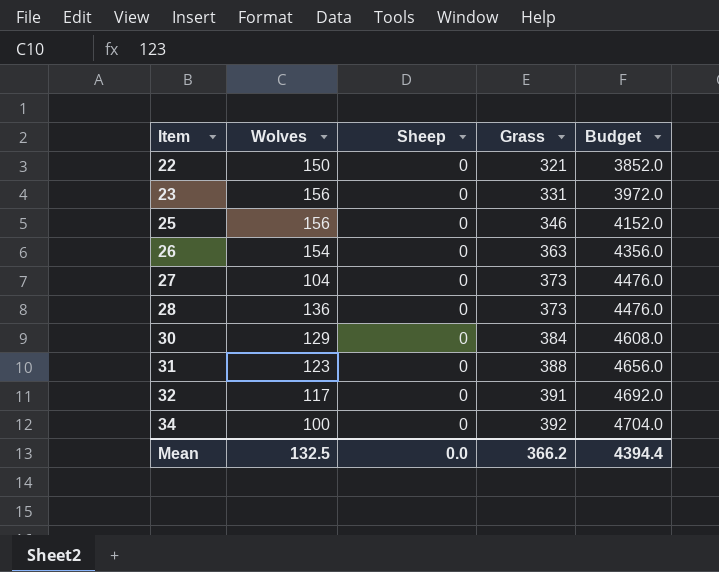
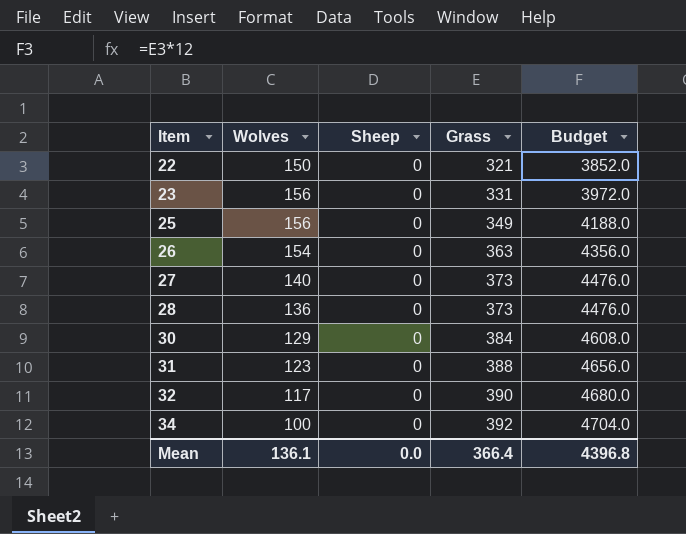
25 | Grass: 346 -> 349
25 | Budget: 4152.0 -> 4188.0
27 | Wolves: 104 -> 140
32 | Grass: 391 -> 390
32 | Budget: 4692.0 -> 4680.0
Mean | Wolves: 132.5 -> 136.1
Mean | Grass: 366.2 -> 366.4
Mean | Budget: 4394.4 -> 4396.8

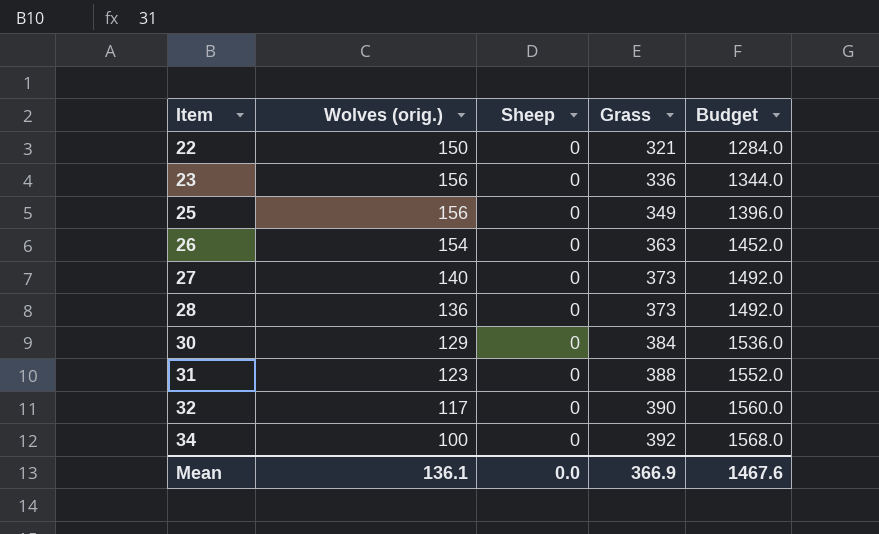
column name: Wolves -> Wolves (orig.)
column Budget | formula: [Grass] * 12 -> [Grass] * 4
23 | Grass: 331 -> 336
Mean | Grass: 366.4 -> 366.9
Mean | Budget: 4396.8 -> 1467.6

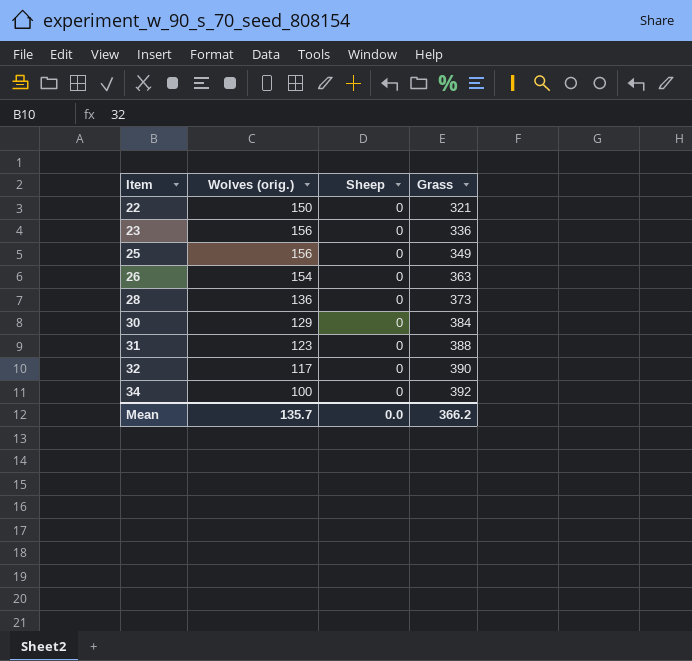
column Budget | formula: [Grass] * 4 -> none
row 27: 140 | 0 | 373 | 1492.0 -> none
Mean | Wolves (orig.): 136.1 -> 135.7
Mean | Grass: 366.9 -> 366.2

